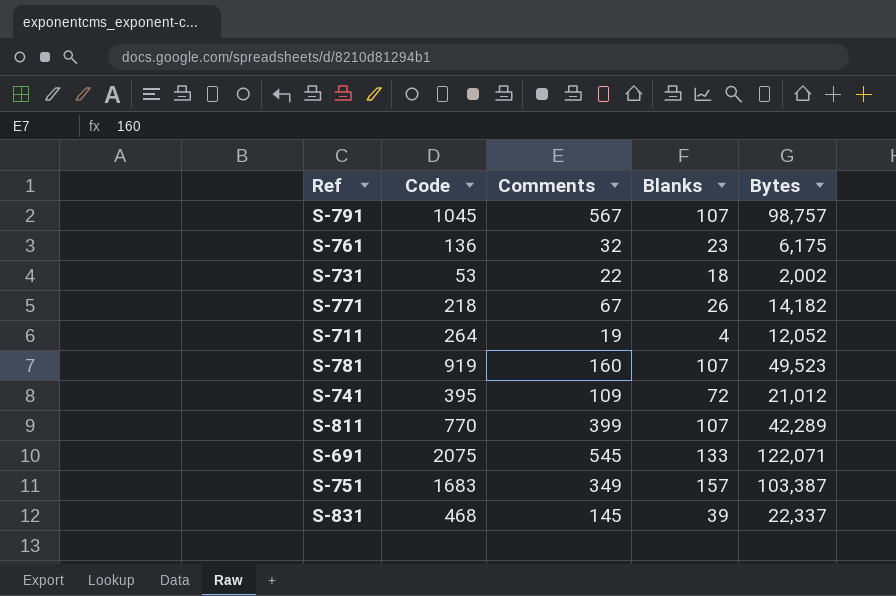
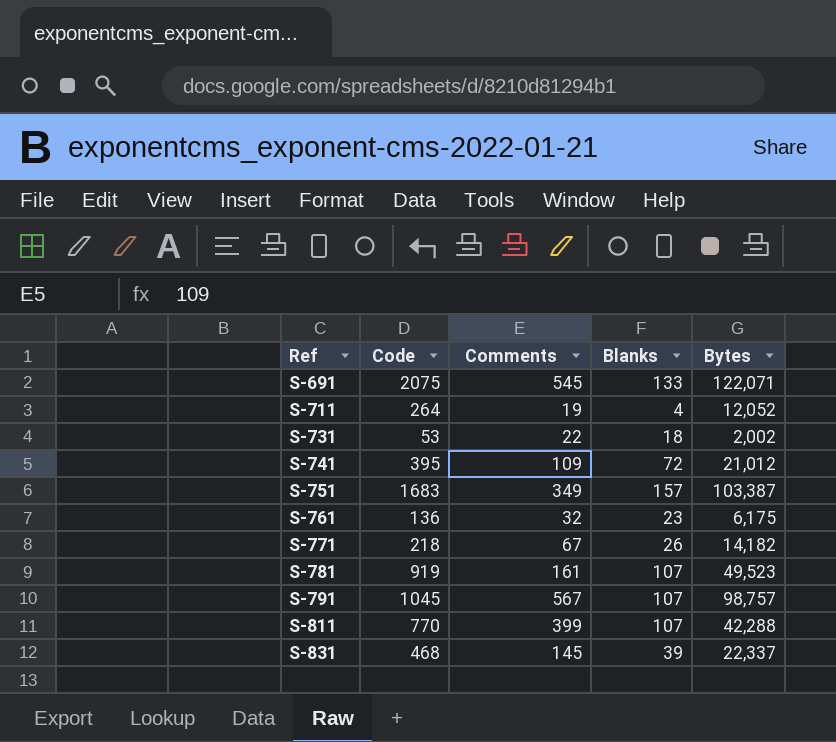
row order: none -> Ref ascending
S-781 | Comments: 160 -> 161
S-811 | Bytes: 42,289 -> 42,288

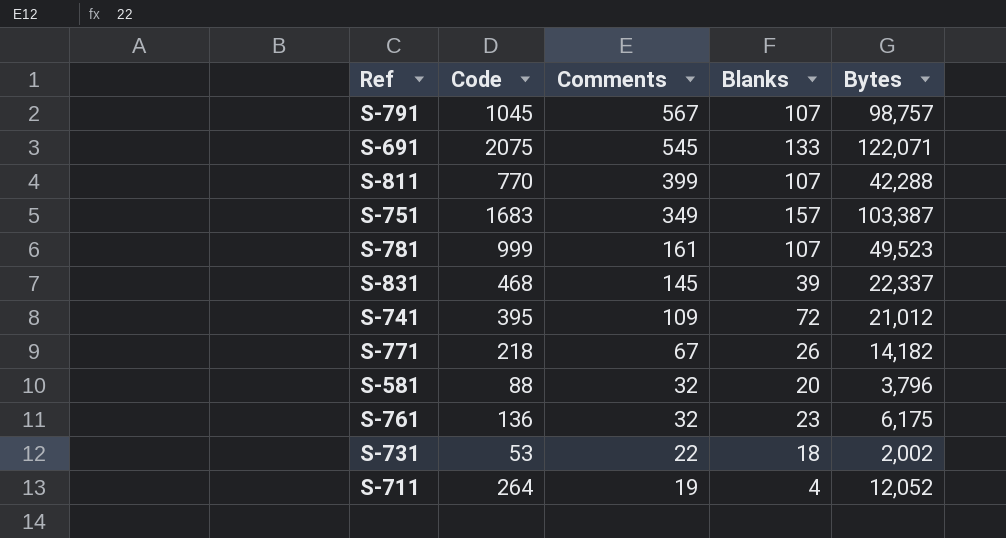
row order: Ref ascending -> Comments descending
S-781 | Code: 919 -> 999
row S-581: none -> 88 | 32 | 20 | 3,796

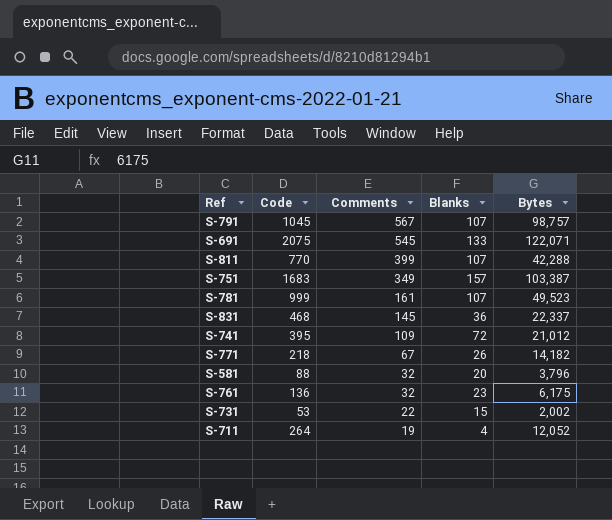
S-831 | Blanks: 39 -> 36
S-731 | Blanks: 18 -> 15

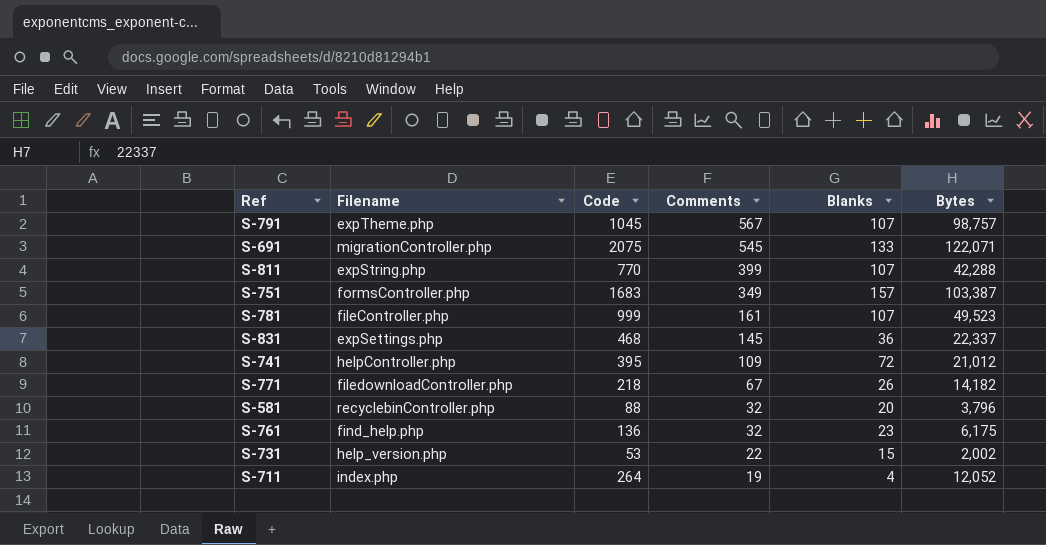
column Filename | position: none -> 2

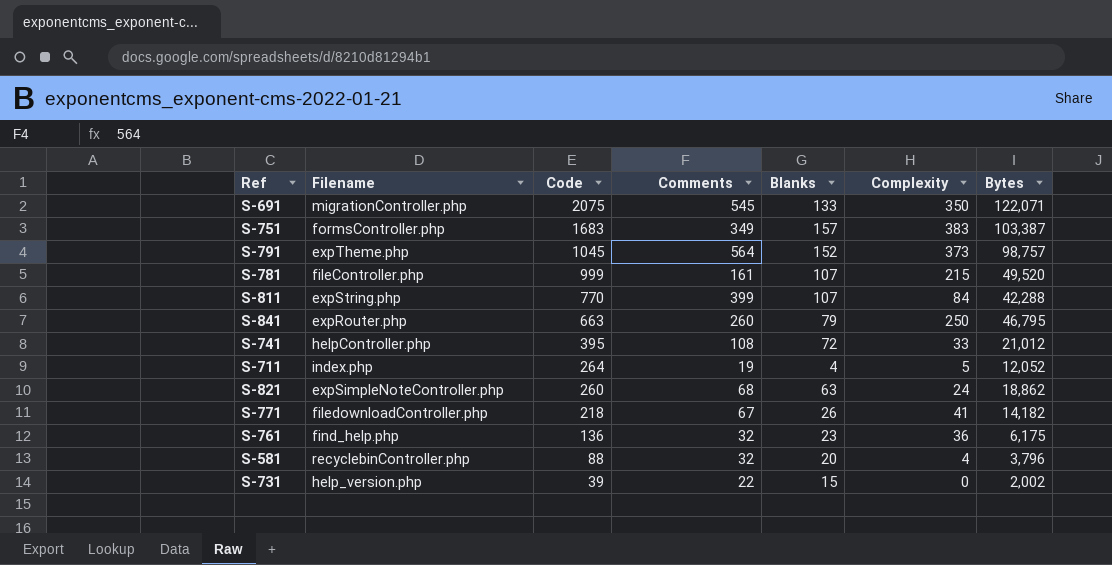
row order: Comments descending -> Code descending
column Complexity | position: none -> 6
row S-831: expSettings.php | 468 | 145 | 36 | 22,337 -> none
S-791 | Comments: 567 -> 564
S-791 | Blanks: 107 -> 152
S-781 | Bytes: 49,523 -> 49,520
row S-841: none -> expRouter.php | 663 | 260 | 79 | 250 | 46,795
S-741 | Comments: 109 -> 108
row S-821: none -> expSimpleNoteController.php | 260 | 68 | 63 | 24 | 18,862
S-731 | Code: 53 -> 39

